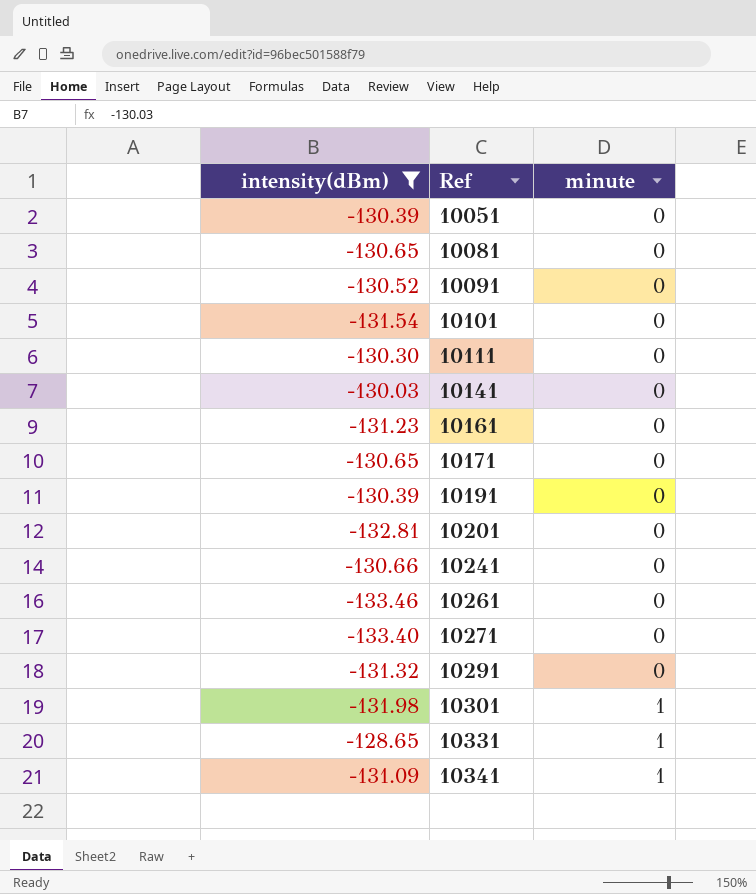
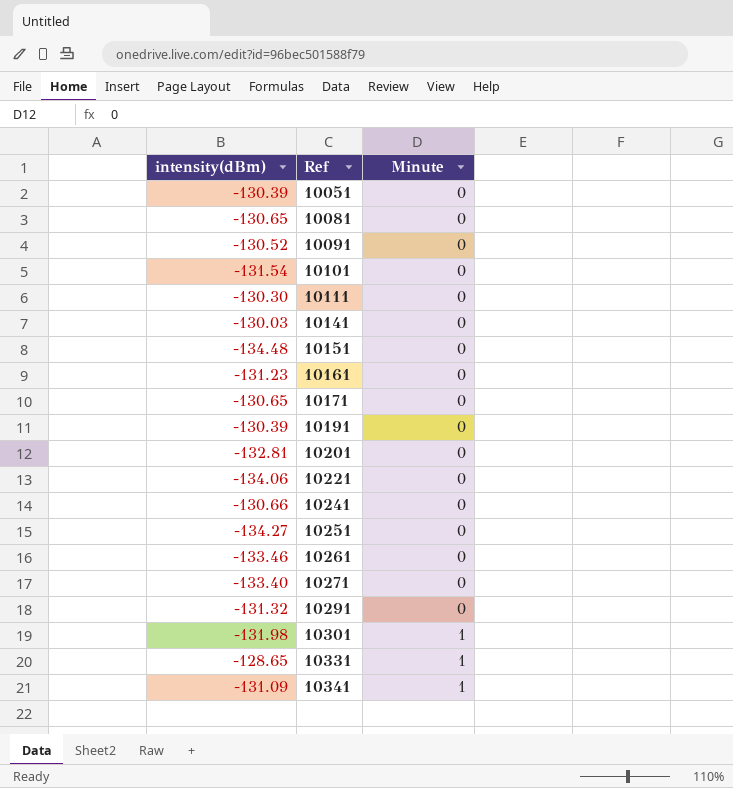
filter: intensity(dBm) >= -133.46 -> none
column name: minute -> Minute

